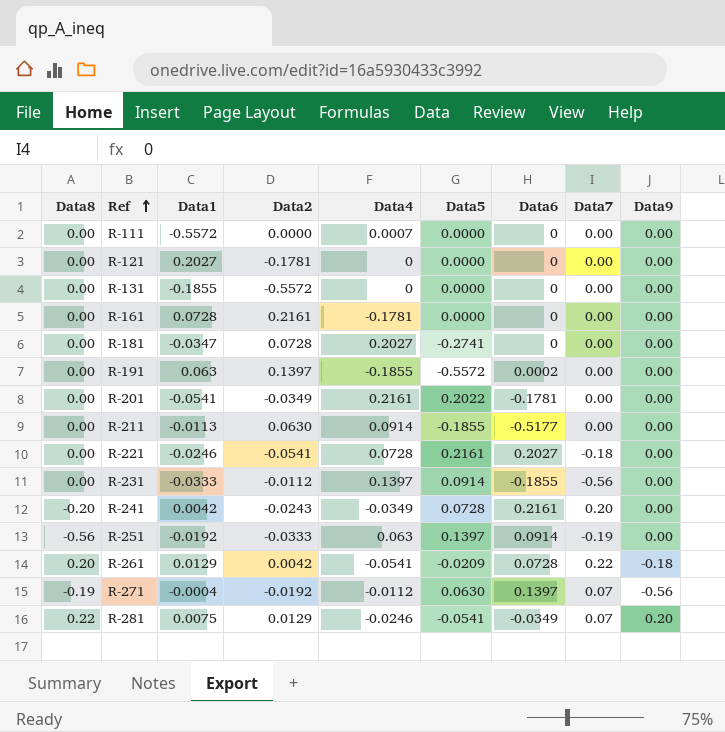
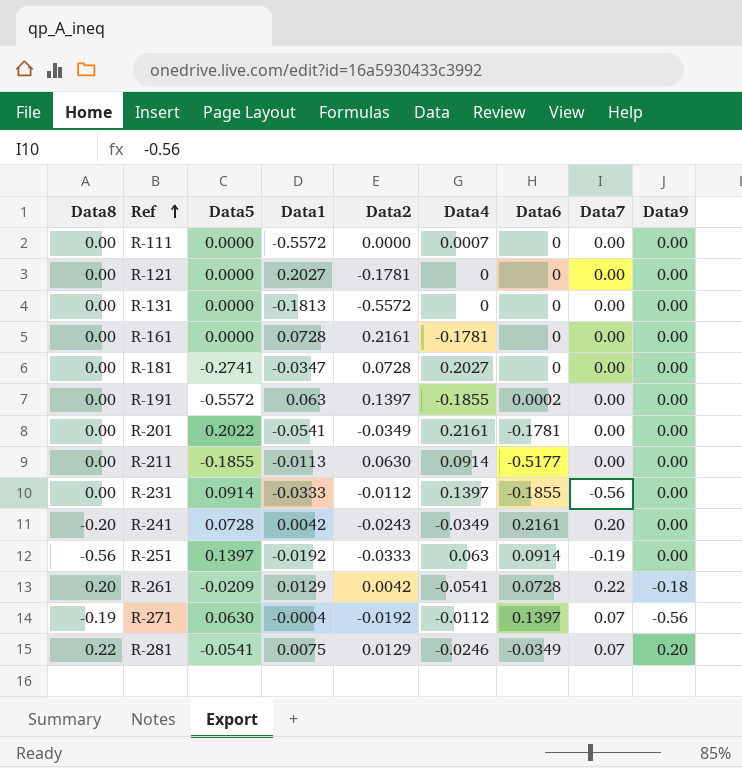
column Data5 | position: 6 -> 3
row R-221: 0.00 | -0.0246 | -0.0541 | 0.0728 | 0.2161 | 0.2027 | -0.18 | 0.00 -> none
R-131 | Data1: -0.1855 -> -0.1813

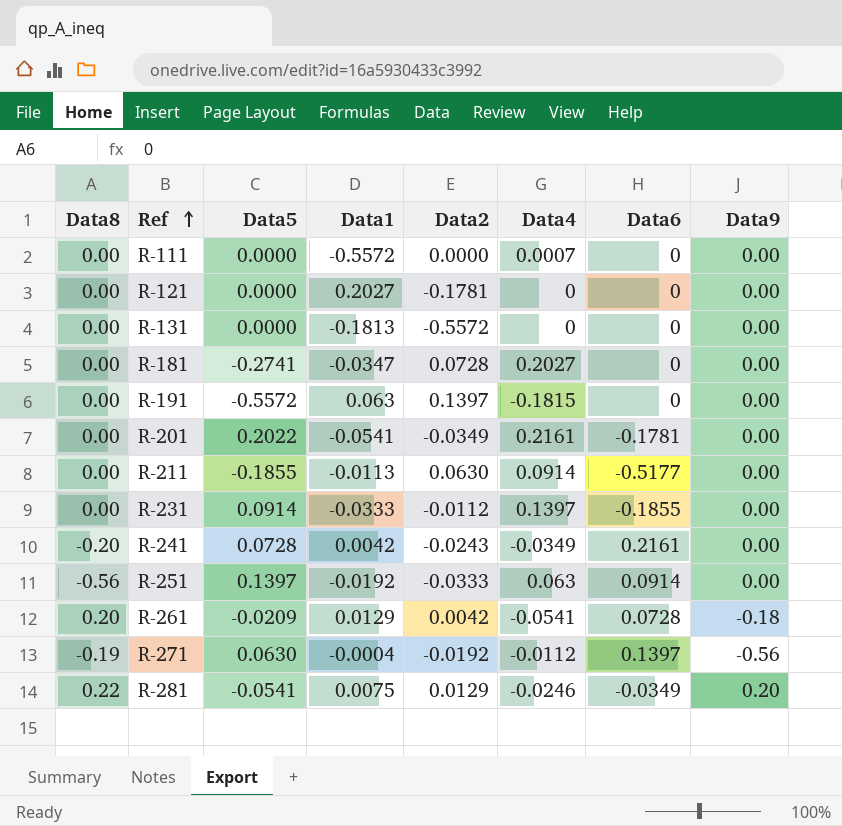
column Data7 | position: 8 -> none
row R-161: 0.00 | 0.0000 | 0.0728 | 0.2161 | -0.1781 | 0 | 0.00 | 0.00 -> none
R-191 | Data4: -0.1855 -> -0.1815
R-191 | Data6: 0.0002 -> 0

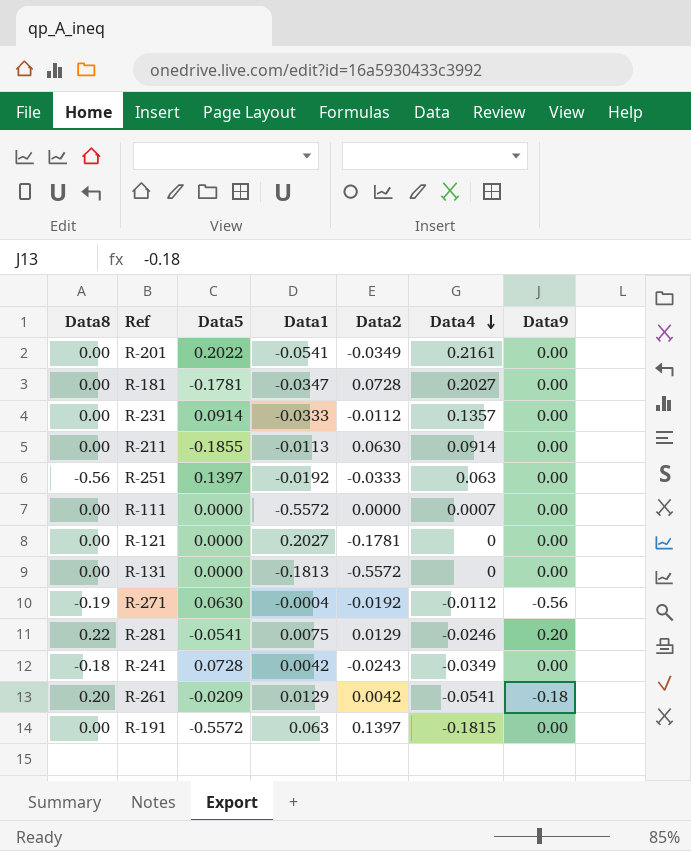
row order: Ref ascending -> Data4 descending
column Data6 | position: 7 -> none
R-181 | Data5: -0.2741 -> -0.1781
R-231 | Data4: 0.1397 -> 0.1357
R-241 | Data8: -0.20 -> -0.18

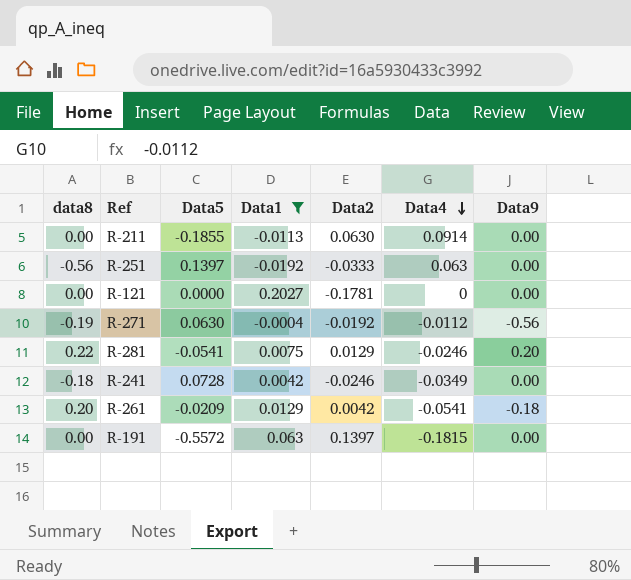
filter: none -> Data1 >= -0.0192
column name: Data8 -> data8
R-241 | Data2: -0.0243 -> -0.0246

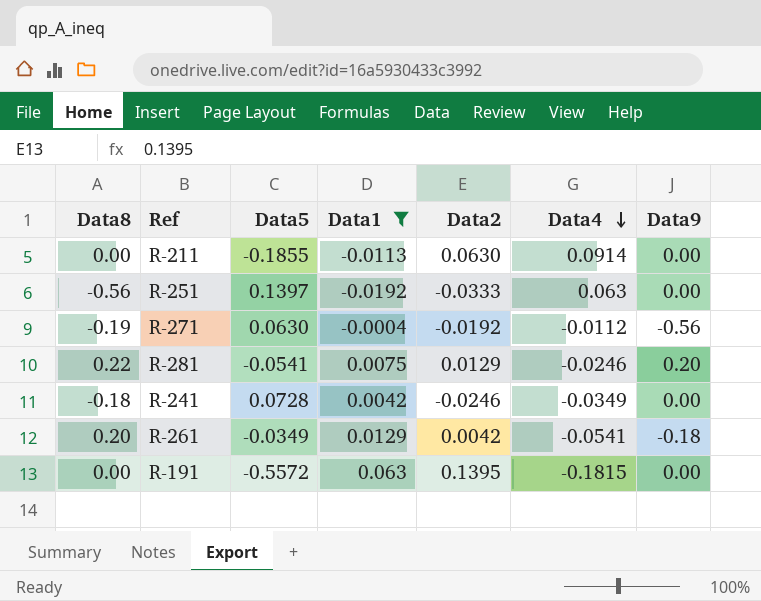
column name: data8 -> Data8
row R-121: 0.00 | 0.0000 | 0.2027 | -0.1781 | 0 | 0.00 -> none
R-261 | Data5: -0.0209 -> -0.0349
R-191 | Data2: 0.1397 -> 0.1395

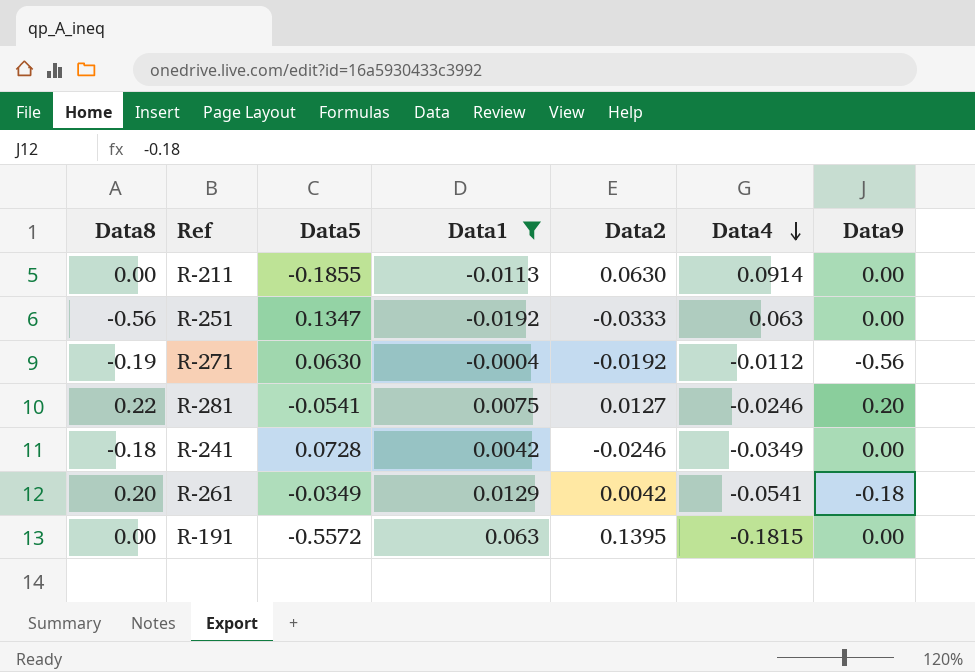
R-251 | Data5: 0.1397 -> 0.1347
R-281 | Data2: 0.0129 -> 0.0127

